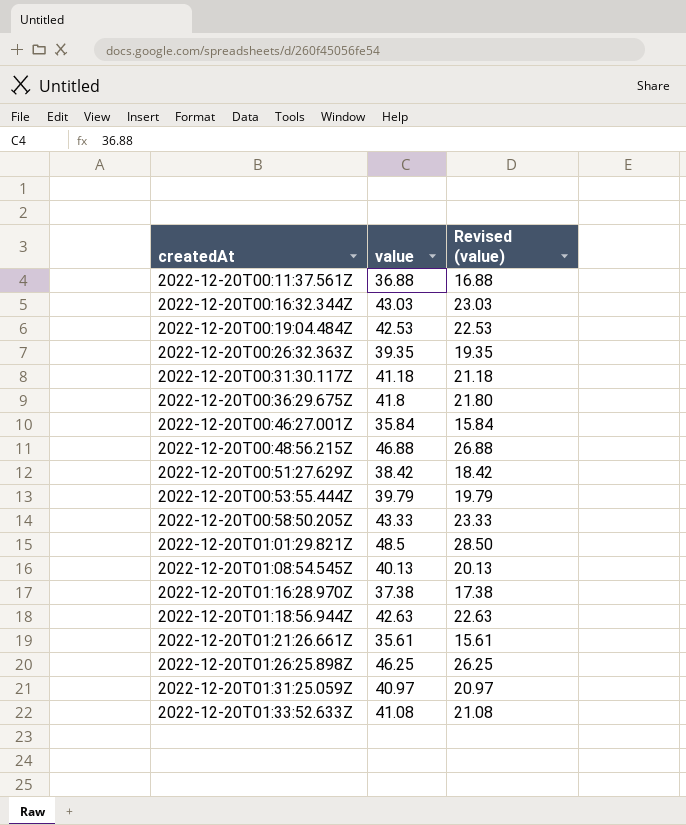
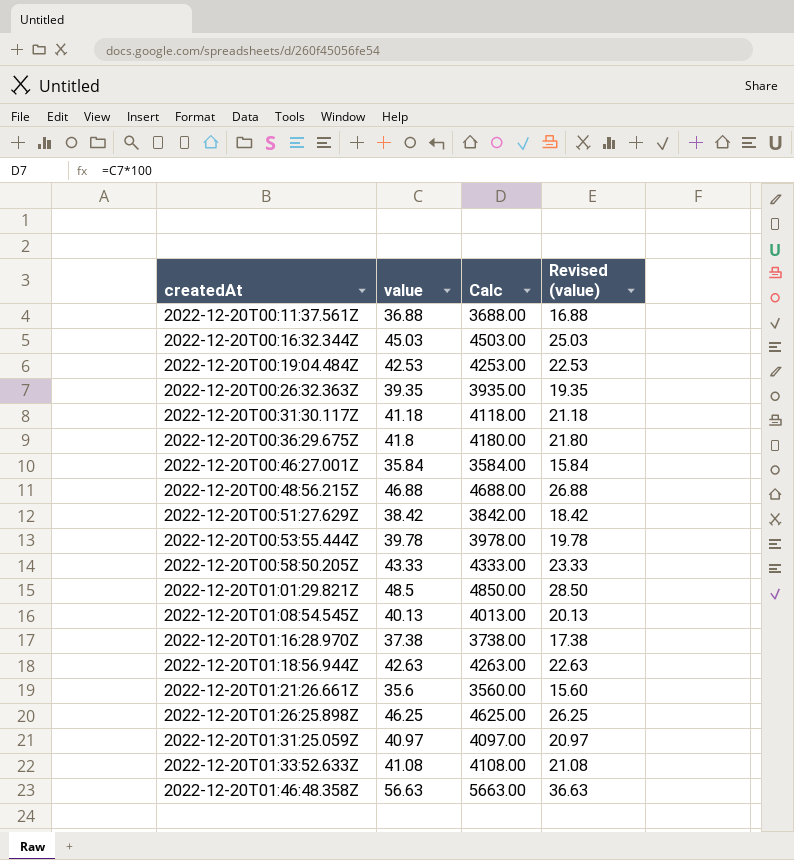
column Calc | formula: none -> [value] * 100
2022-12-20T00:16:32.344Z | value: 43.03 -> 45.03
2022-12-20T00:16:32.344Z | Revised (value): 23.03 -> 25.03
2022-12-20T00:53:55.444Z | value: 39.79 -> 39.78
2022-12-20T00:53:55.444Z | Revised (value): 19.79 -> 19.78
2022-12-20T01:21:26.661Z | value: 35.61 -> 35.6
2022-12-20T01:21:26.661Z | Revised (value): 15.61 -> 15.60
row 2022-12-20T01:46:48.358Z: none -> 56.63 | 5663.00 | 36.63

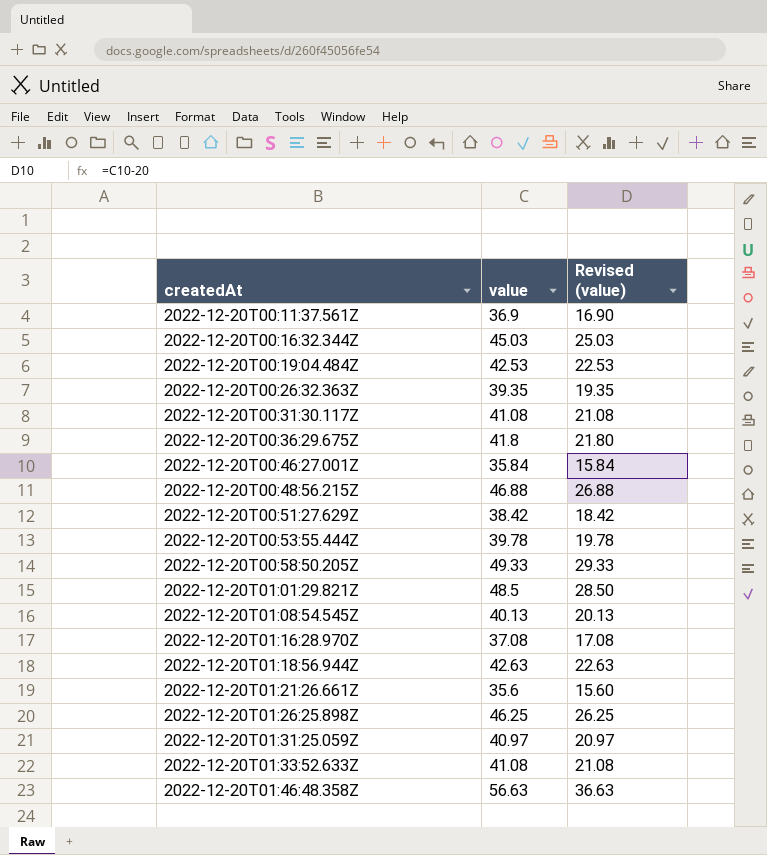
column Calc | formula: [value] * 100 -> none
2022-12-20T00:11:37.561Z | value: 36.88 -> 36.9
2022-12-20T00:11:37.561Z | Revised (value): 16.88 -> 16.90
2022-12-20T00:31:30.117Z | value: 41.18 -> 41.08
2022-12-20T00:31:30.117Z | Revised (value): 21.18 -> 21.08
2022-12-20T00:58:50.205Z | value: 43.33 -> 49.33
2022-12-20T00:58:50.205Z | Revised (value): 23.33 -> 29.33
2022-12-20T01:16:28.970Z | value: 37.38 -> 37.08
2022-12-20T01:16:28.970Z | Revised (value): 17.38 -> 17.08

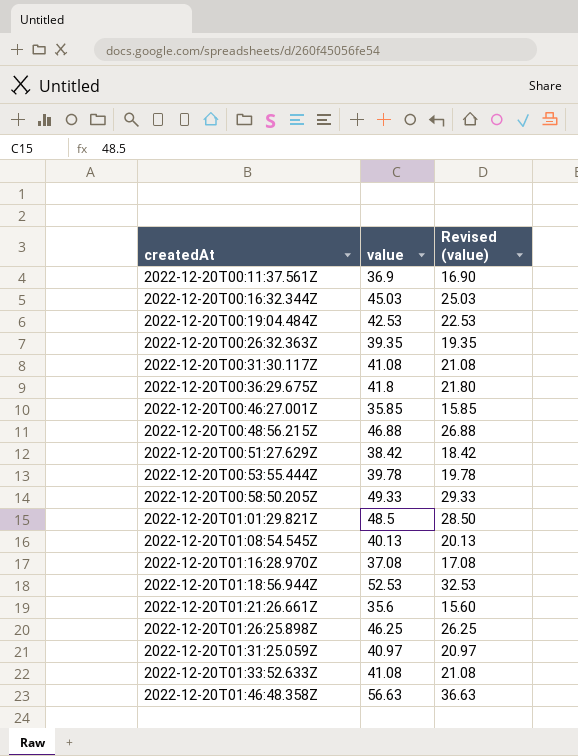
2022-12-20T00:46:27.001Z | value: 35.84 -> 35.85
2022-12-20T00:46:27.001Z | Revised (value): 15.84 -> 15.85
2022-12-20T01:18:56.944Z | value: 42.63 -> 52.53
2022-12-20T01:18:56.944Z | Revised (value): 22.63 -> 32.53

